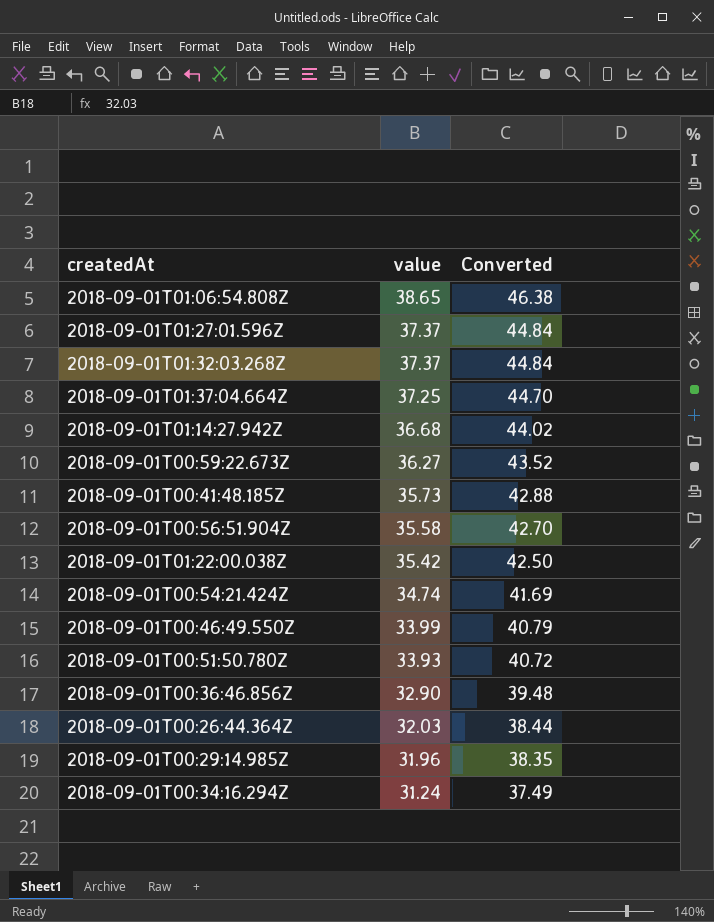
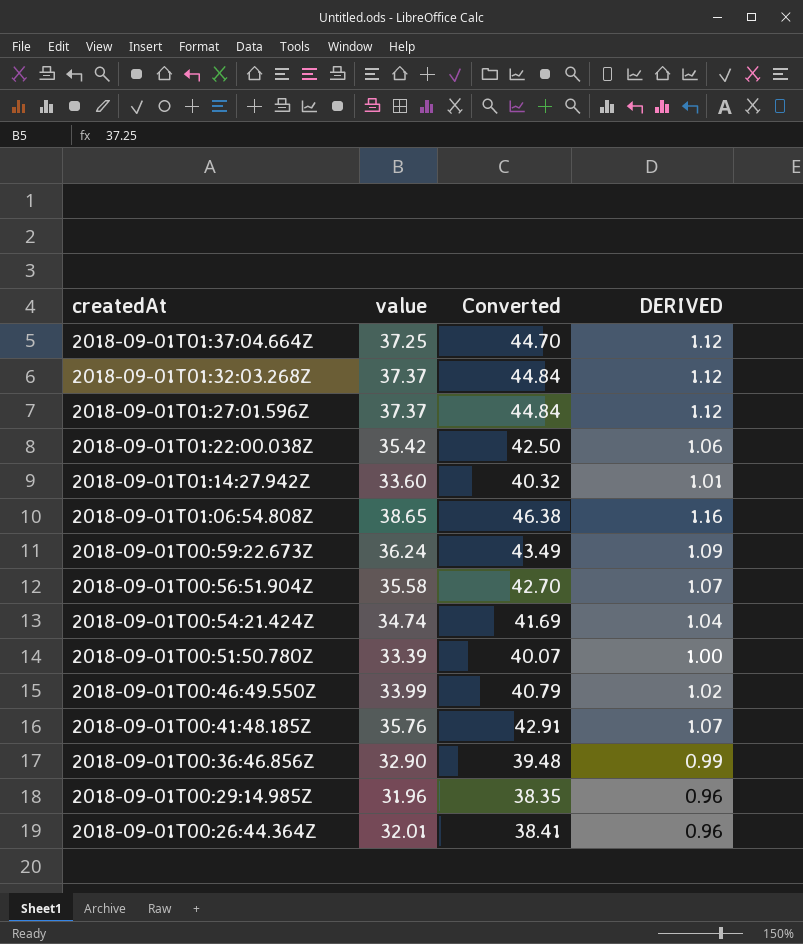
row order: value descending -> createdAt descending
column DERIVED | formula: none -> [value] * 0.03
row 2018-09-01T00:34:16.294Z: 31.24 | 37.49 -> none
2018-09-01T01:14:27.942Z | value: 36.68 -> 33.60
2018-09-01T01:14:27.942Z | Converted: 44.02 -> 40.32
2018-09-01T00:59:22.673Z | value: 36.27 -> 36.24
2018-09-01T00:59:22.673Z | Converted: 43.52 -> 43.49
2018-09-01T00:51:50.780Z | value: 33.93 -> 33.39
2018-09-01T00:51:50.780Z | Converted: 40.72 -> 40.07
2018-09-01T00:41:48.185Z | value: 35.73 -> 35.76
2018-09-01T00:41:48.185Z | Converted: 42.88 -> 42.91
2018-09-01T00:26:44.364Z | value: 32.03 -> 32.01
2018-09-01T00:26:44.364Z | Converted: 38.44 -> 38.41

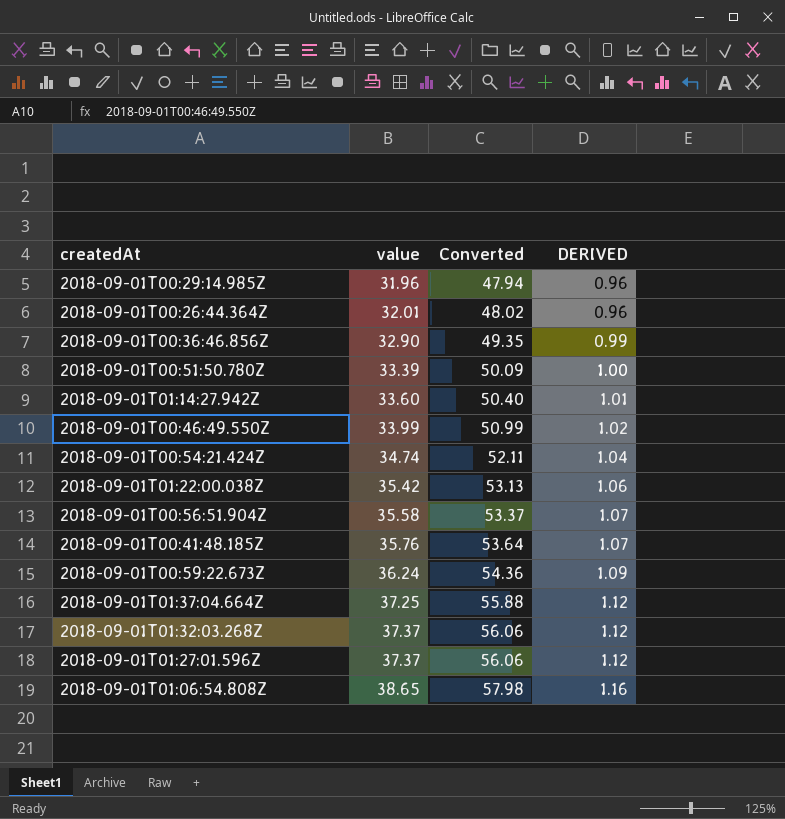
row order: createdAt descending -> value ascending
column Converted | formula: [value] * 1.2 -> [value] * 1.5

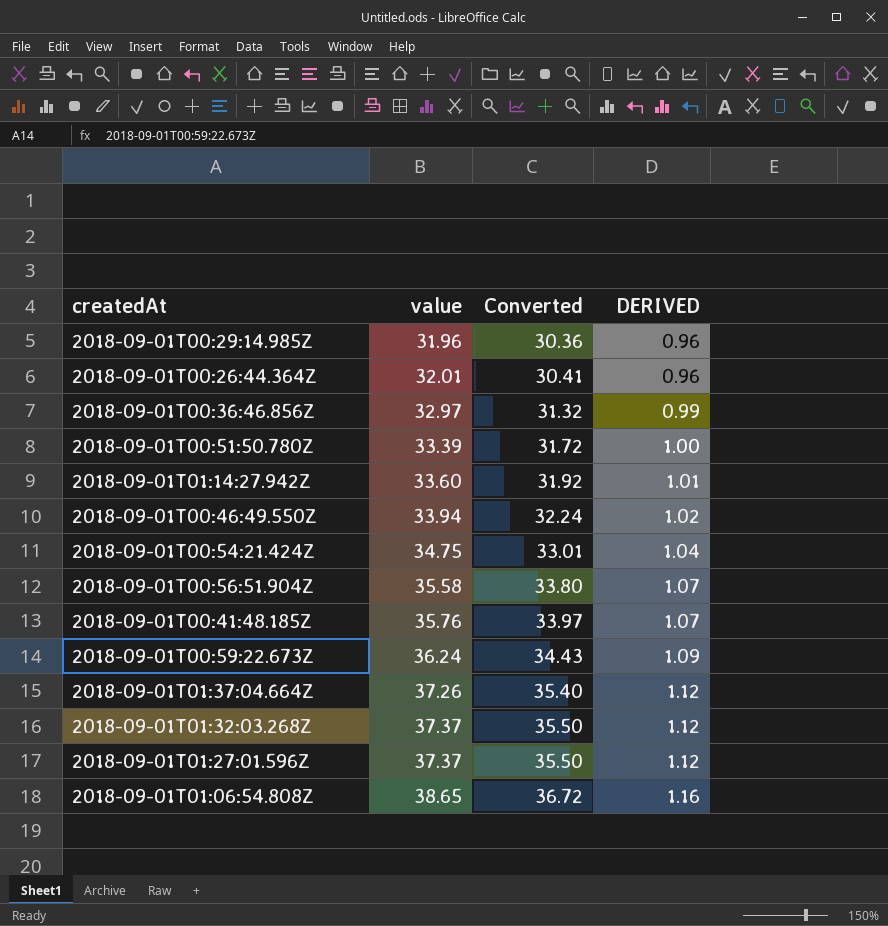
column Converted | formula: [value] * 1.5 -> [value] * 0.95
row 2018-09-01T01:22:00.038Z: 35.42 | 53.13 | 1.06 -> none
2018-09-01T00:36:46.856Z | value: 32.90 -> 32.97
2018-09-01T00:46:49.550Z | value: 33.99 -> 33.94
2018-09-01T00:54:21.424Z | value: 34.74 -> 34.75
2018-09-01T01:37:04.664Z | value: 37.25 -> 37.26

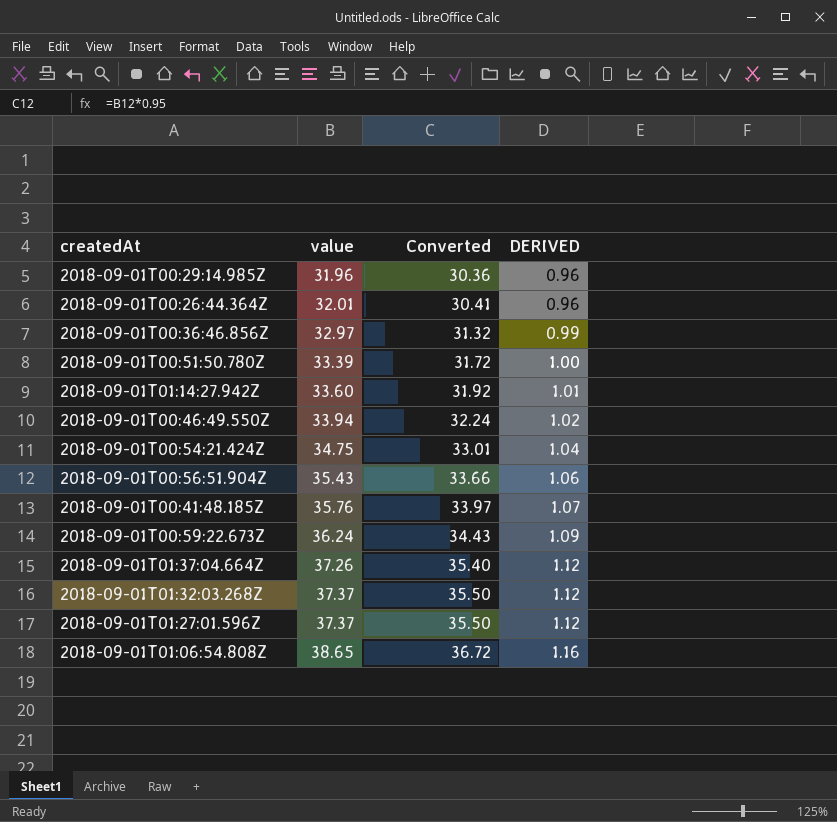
2018-09-01T00:56:51.904Z | value: 35.58 -> 35.43
2018-09-01T00:56:51.904Z | Converted: 33.80 -> 33.66
2018-09-01T00:56:51.904Z | DERIVED: 1.07 -> 1.06

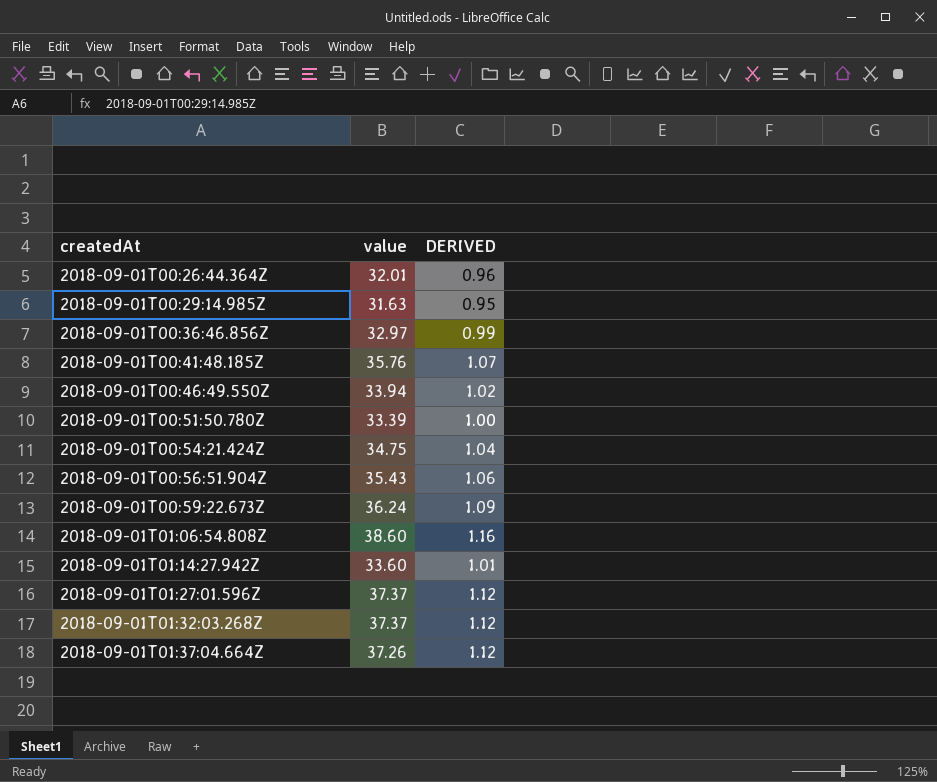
row order: value ascending -> createdAt ascending
column Converted | formula: [value] * 0.95 -> none
2018-09-01T00:29:14.985Z | value: 31.96 -> 31.63
2018-09-01T00:29:14.985Z | DERIVED: 0.96 -> 0.95
2018-09-01T01:06:54.808Z | value: 38.65 -> 38.60

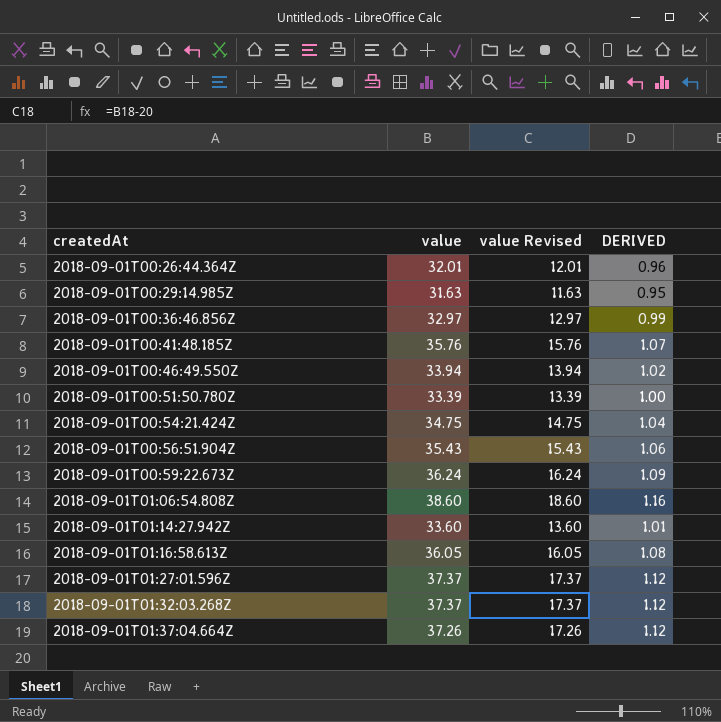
column value Revised | formula: none -> [value] - 20
row 2018-09-01T01:16:58.613Z: none -> 36.05 | 16.05 | 1.08

